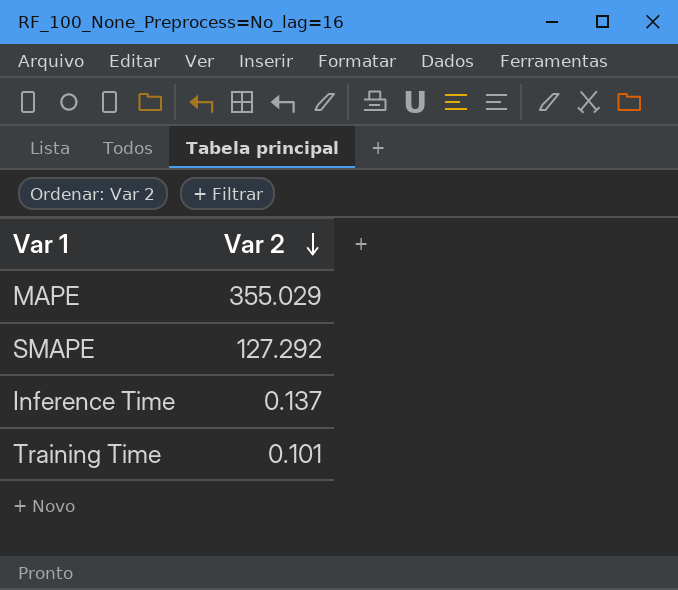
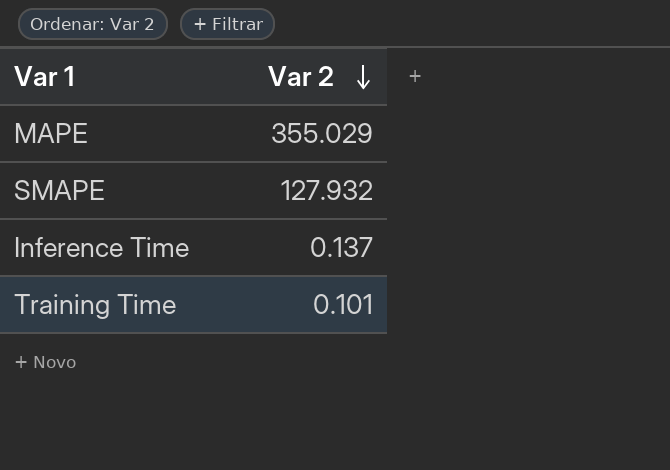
SMAPE | Var 2: 127.292 -> 127.932

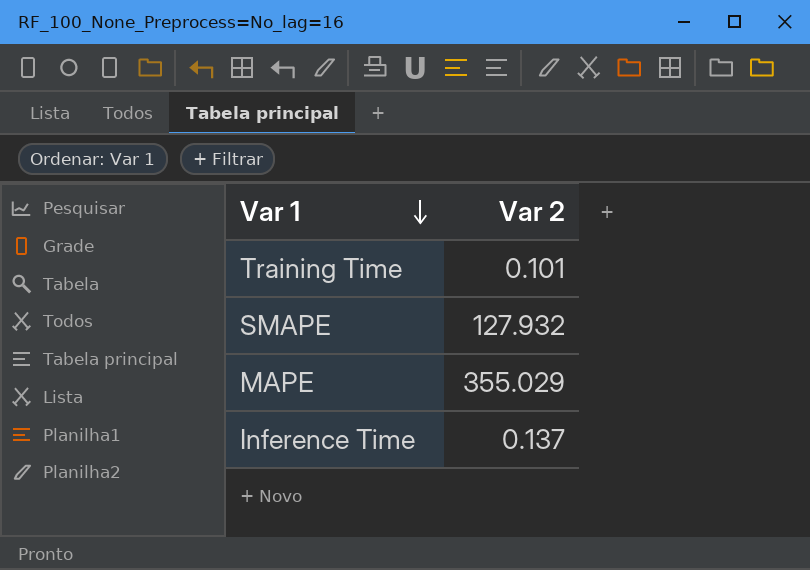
row order: Var 2 descending -> Var 1 descending

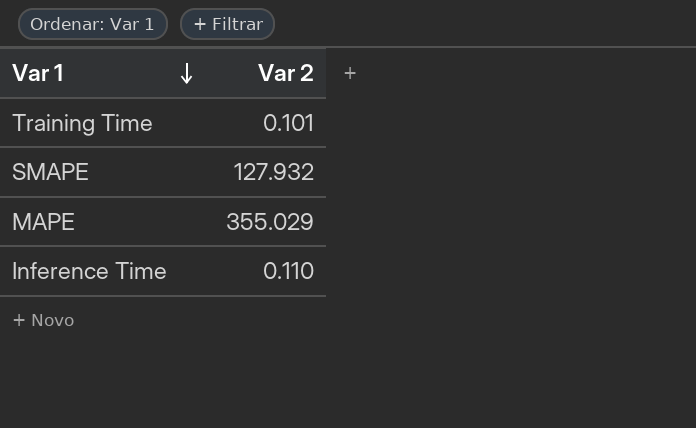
Inference Time | Var 2: 0.137 -> 0.110

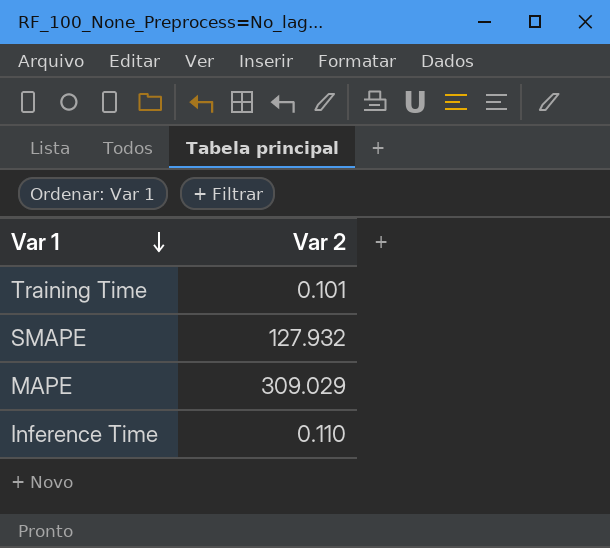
MAPE | Var 2: 355.029 -> 309.029

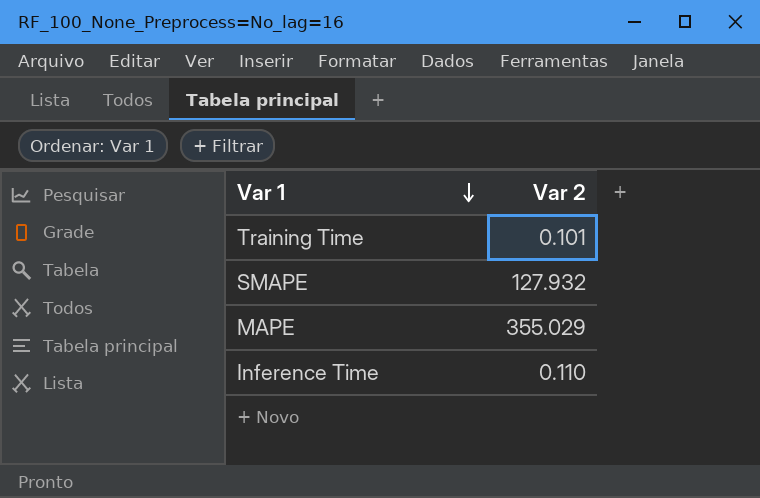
MAPE | Var 2: 309.029 -> 355.029

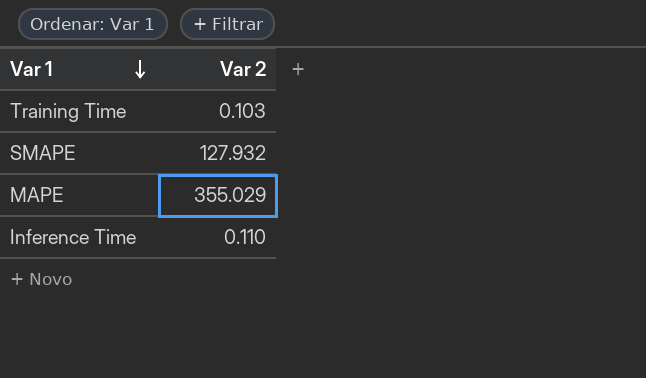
Training Time | Var 2: 0.101 -> 0.103

